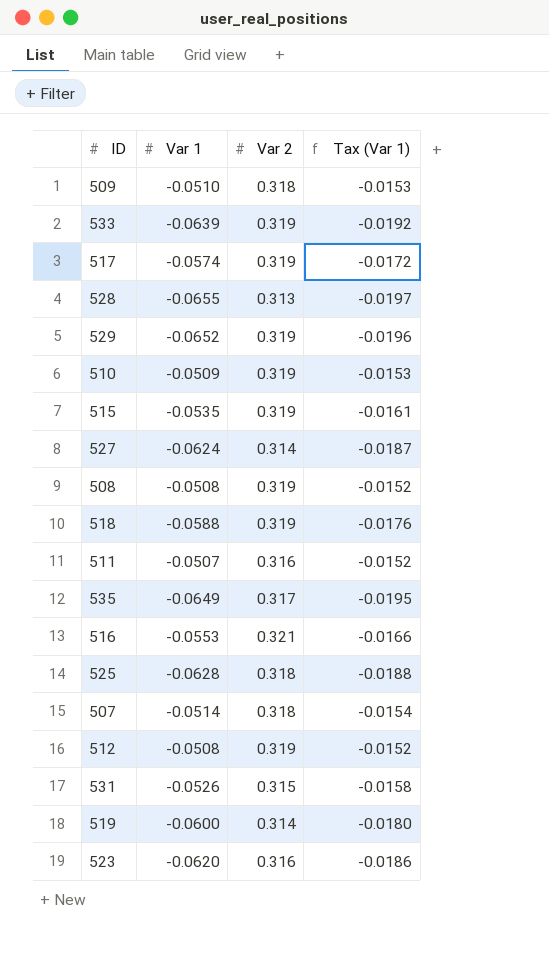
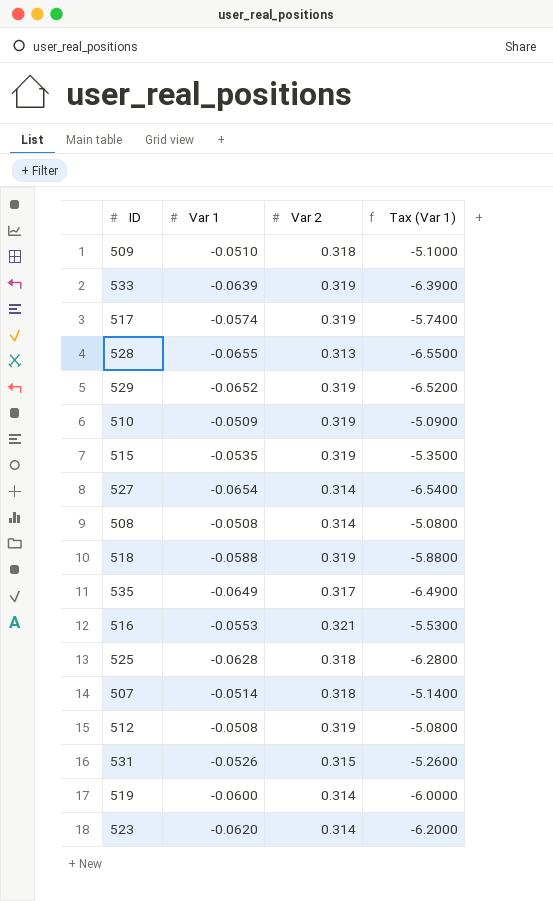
column Tax (Var 1) | formula: [Var 1] * 0.3 -> [Var 1] * 100
row 511: -0.0507 | 0.316 | -0.0152 -> none
527 | Var 1: -0.0624 -> -0.0654
508 | Var 2: 0.319 -> 0.314
523 | Var 2: 0.316 -> 0.314

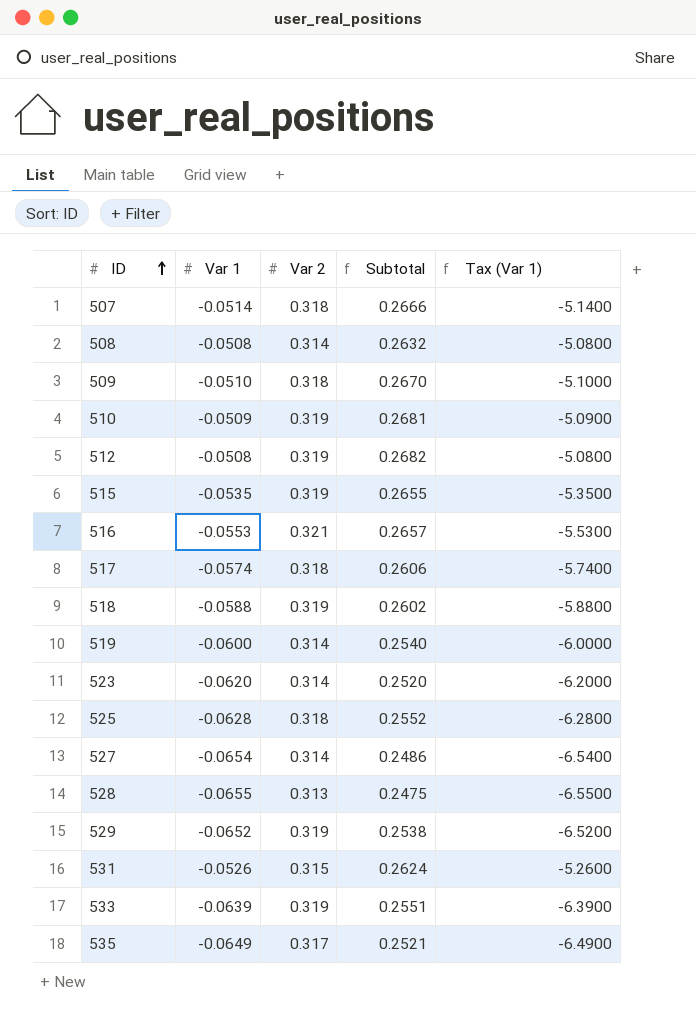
row order: none -> ID ascending
column Subtotal | formula: none -> [Var 1] + [Var 2]
517 | Var 2: 0.319 -> 0.318

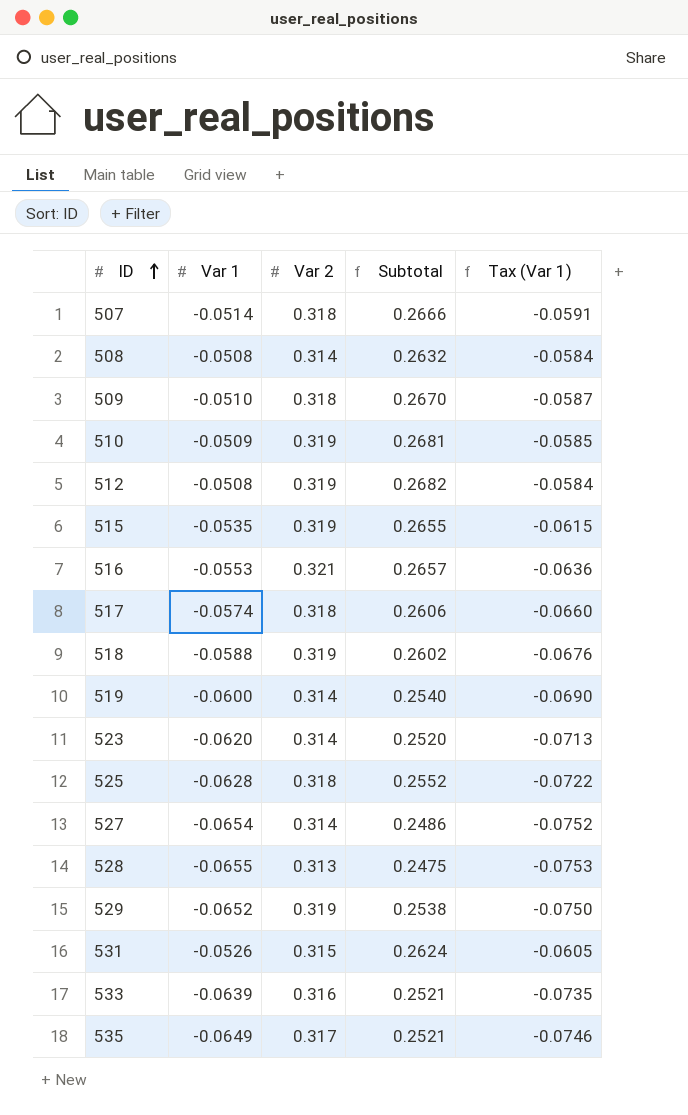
column Tax (Var 1) | formula: [Var 1] * 100 -> [Var 1] * 1.15
533 | Var 2: 0.319 -> 0.316
533 | Subtotal: 0.2551 -> 0.2521

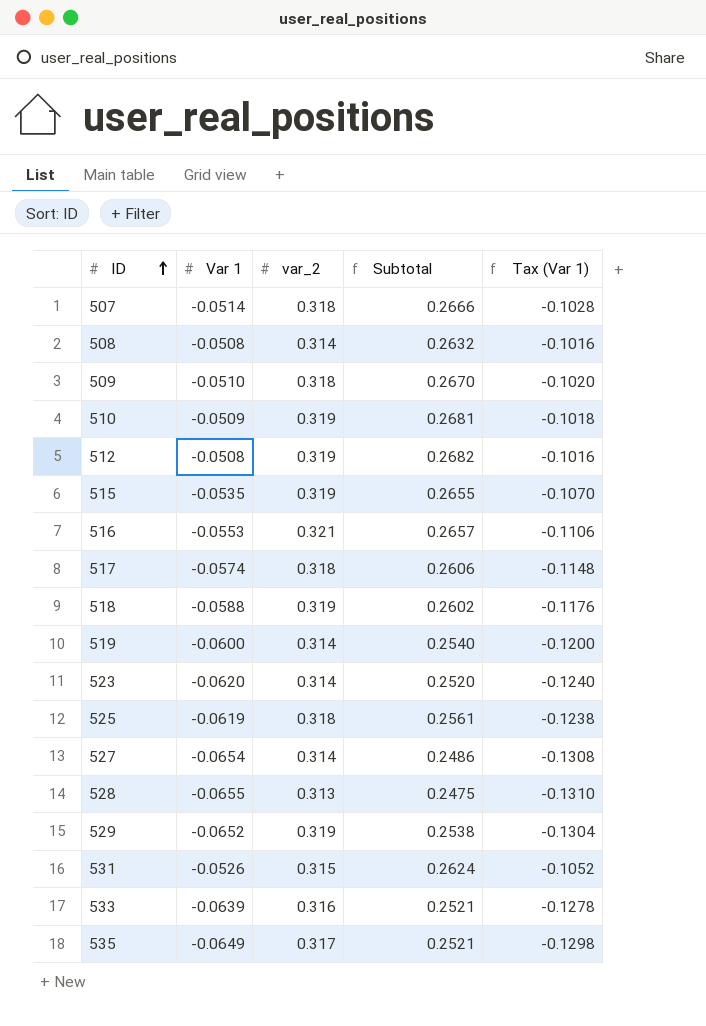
column name: Var 2 -> var_2
column Tax (Var 1) | formula: [Var 1] * 1.15 -> [Var 1] * 2
525 | Var 1: -0.0628 -> -0.0619
525 | Subtotal: 0.2552 -> 0.2561

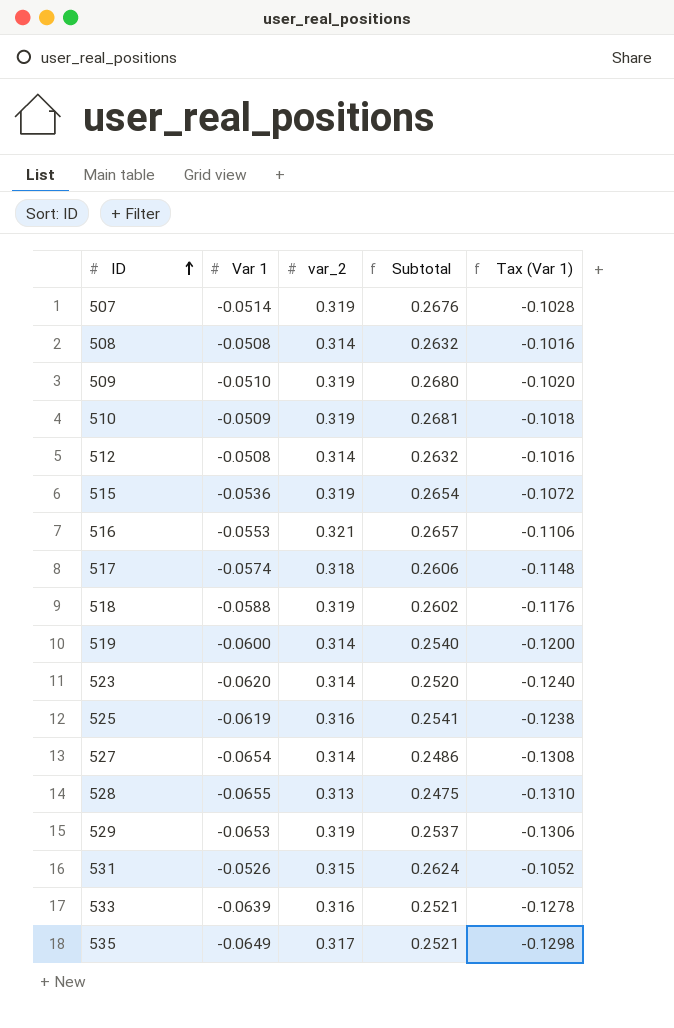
507 | var_2: 0.318 -> 0.319
507 | Subtotal: 0.2666 -> 0.2676
509 | var_2: 0.318 -> 0.319
509 | Subtotal: 0.2670 -> 0.2680
512 | var_2: 0.319 -> 0.314
512 | Subtotal: 0.2682 -> 0.2632
515 | Var 1: -0.0535 -> -0.0536
515 | Subtotal: 0.2655 -> 0.2654
515 | Tax (Var 1): -0.1070 -> -0.1072
525 | var_2: 0.318 -> 0.316
525 | Subtotal: 0.2561 -> 0.2541
529 | Var 1: -0.0652 -> -0.0653
529 | Subtotal: 0.2538 -> 0.2537
529 | Tax (Var 1): -0.1304 -> -0.1306

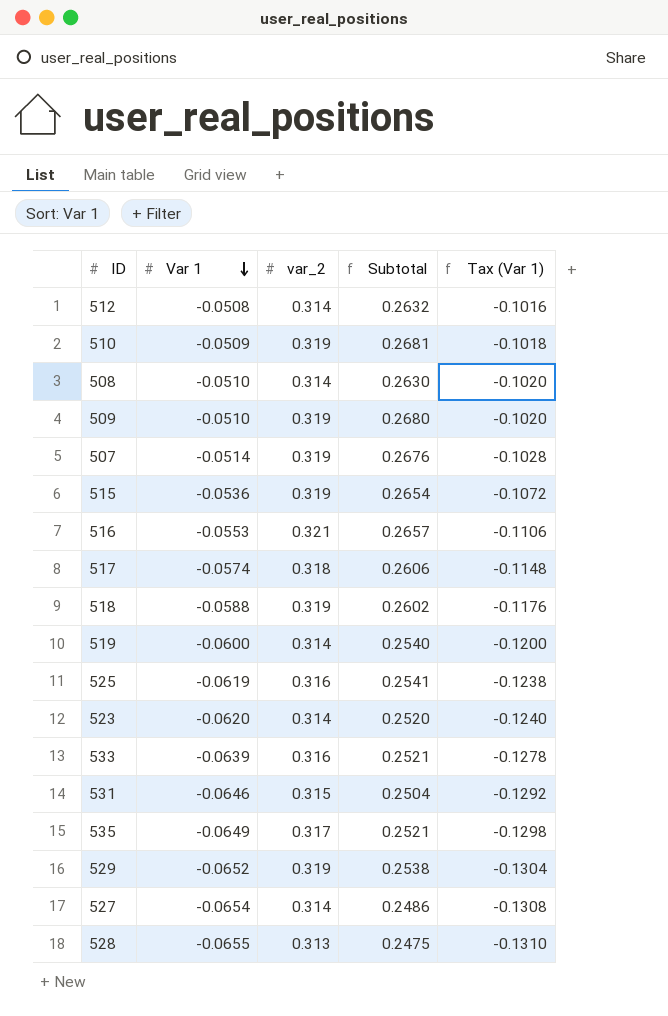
row order: ID ascending -> Var 1 descending
508 | Var 1: -0.0508 -> -0.0510
508 | Subtotal: 0.2632 -> 0.2630
508 | Tax (Var 1): -0.1016 -> -0.1020
531 | Var 1: -0.0526 -> -0.0646
531 | Subtotal: 0.2624 -> 0.2504
531 | Tax (Var 1): -0.1052 -> -0.1292
529 | Var 1: -0.0653 -> -0.0652
529 | Subtotal: 0.2537 -> 0.2538
529 | Tax (Var 1): -0.1306 -> -0.1304

